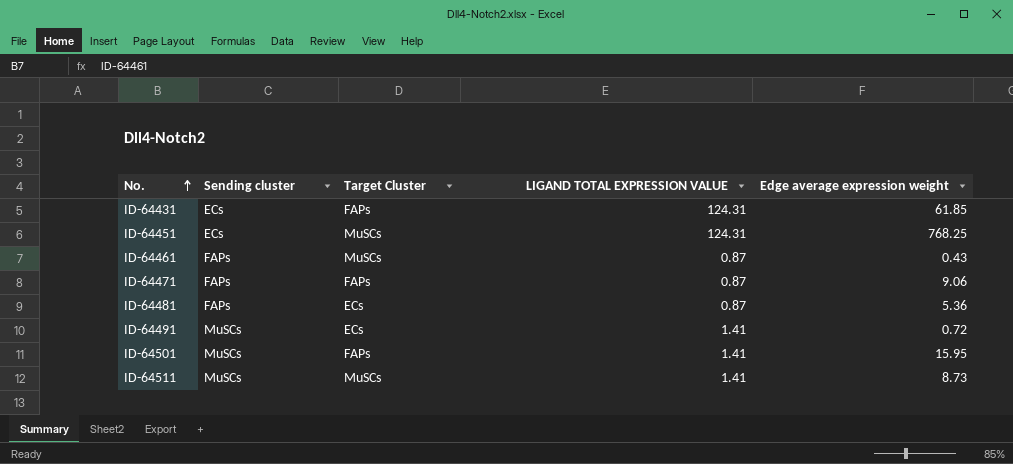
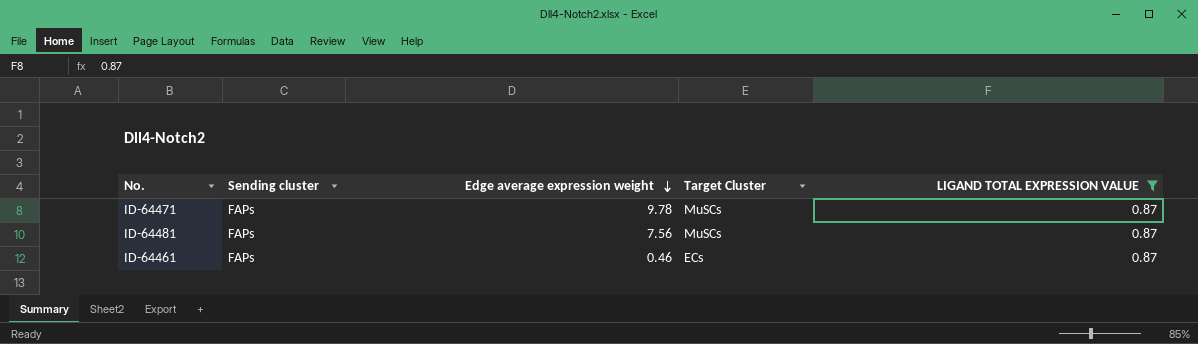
filter: none -> LIGAND TOTAL EXPRESSION VALUE = 0.87
row order: No. ascending -> Edge average expression weight descending
column Edge average expression weight | position: 5 -> 3
ID-64471 | Edge average expression weight: 9.06 -> 9.78
ID-64471 | Target Cluster: FAPs -> MuSCs
ID-64481 | Edge average expression weight: 5.36 -> 7.56
ID-64481 | Target Cluster: ECs -> MuSCs
ID-64461 | Edge average expression weight: 0.43 -> 0.46
ID-64461 | Target Cluster: MuSCs -> ECs

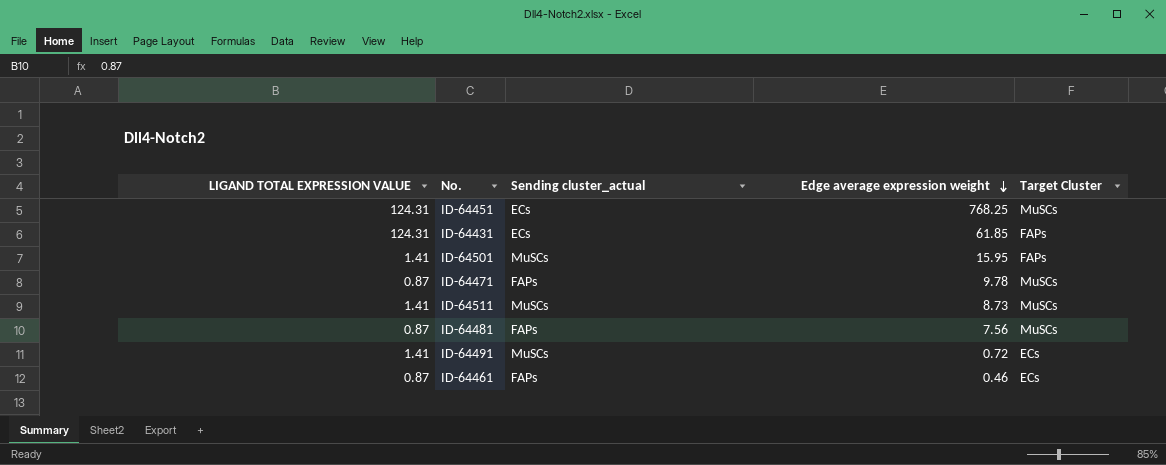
filter: LIGAND TOTAL EXPRESSION VALUE = 0.87 -> none
column LIGAND TOTAL EXPRESSION VALUE | position: 5 -> 1
column name: Sending cluster -> Sending cluster_actual

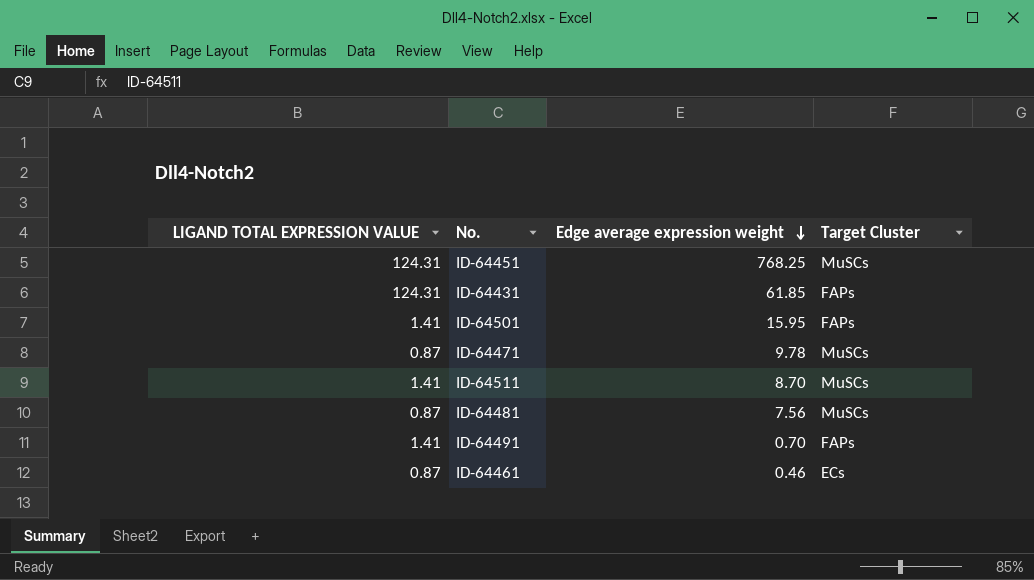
column Sending cluster_actual | position: 3 -> none
ID-64511 | Edge average expression weight: 8.73 -> 8.70
ID-64491 | Edge average expression weight: 0.72 -> 0.70
ID-64491 | Target Cluster: ECs -> FAPs

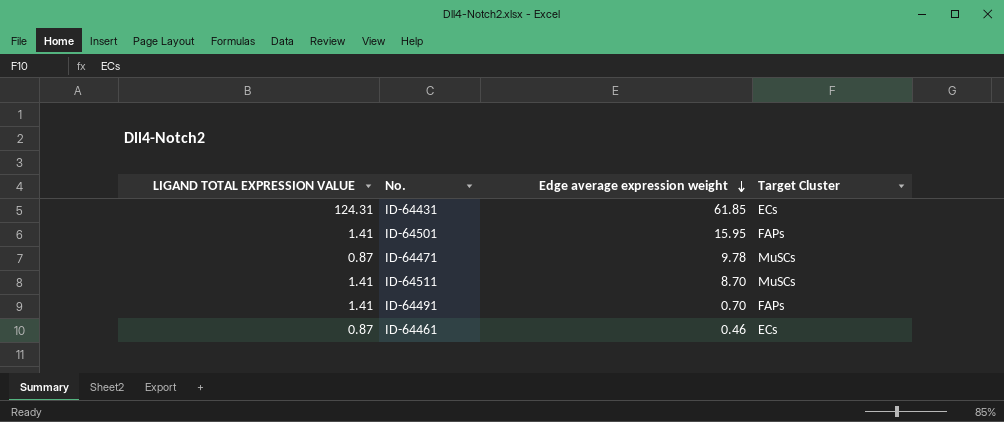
row ID-64451: 124.31 | 768.25 | MuSCs -> none
row ID-64481: 0.87 | 7.56 | MuSCs -> none
ID-64431 | Target Cluster: FAPs -> ECs

